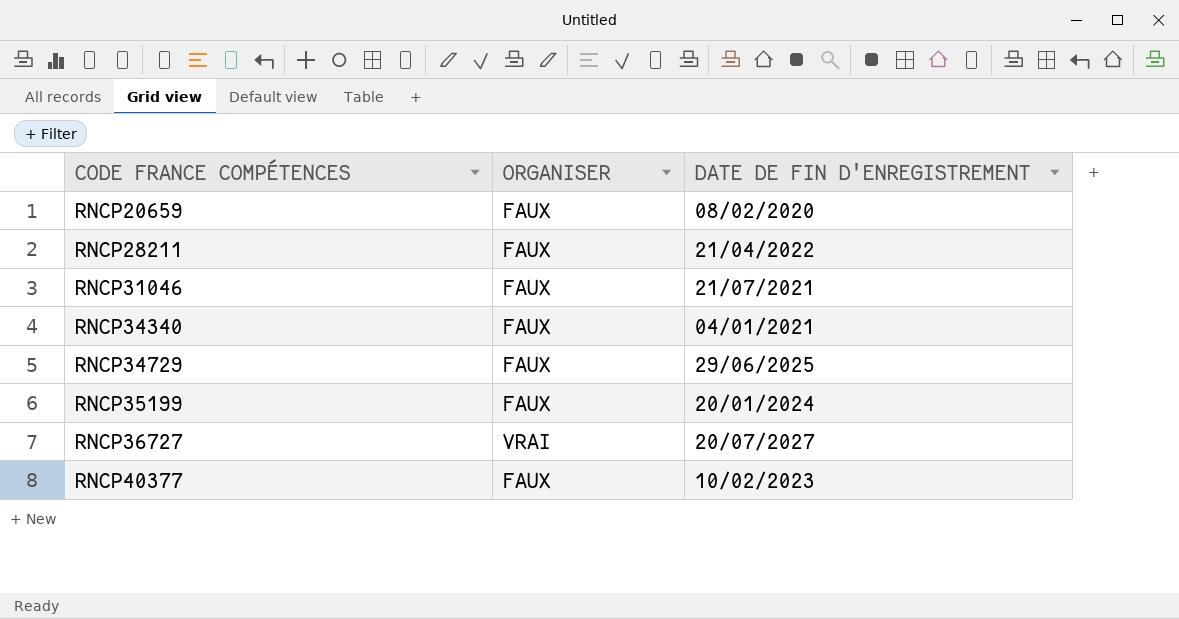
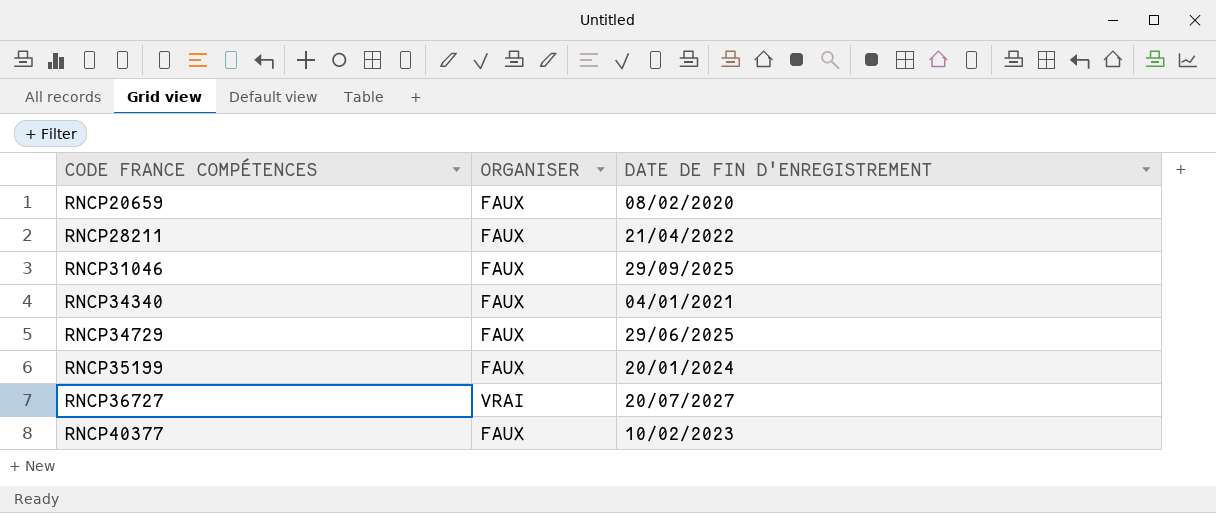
RNCP31046 | DATE DE FIN D'ENREGISTREMENT: 21/07/2021 -> 29/09/2025

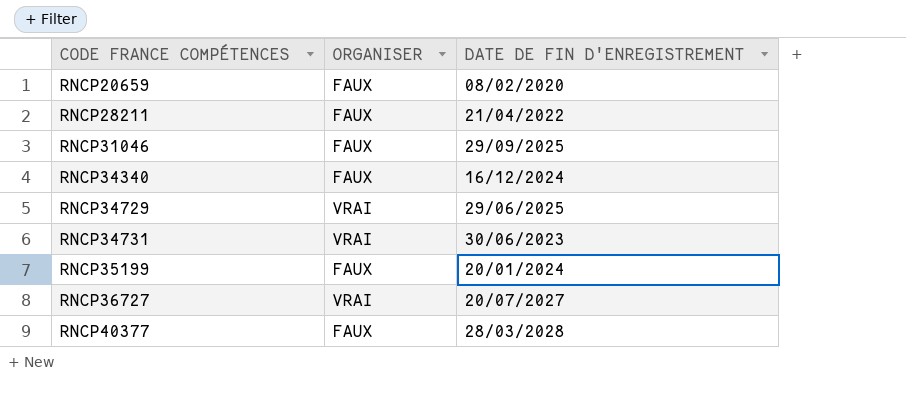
RNCP34340 | DATE DE FIN D'ENREGISTREMENT: 04/01/2021 -> 16/12/2024
RNCP34729 | ORGANISER: FAUX -> VRAI
row RNCP34731: none -> VRAI | 30/06/2023
RNCP40377 | DATE DE FIN D'ENREGISTREMENT: 10/02/2023 -> 28/03/2028

